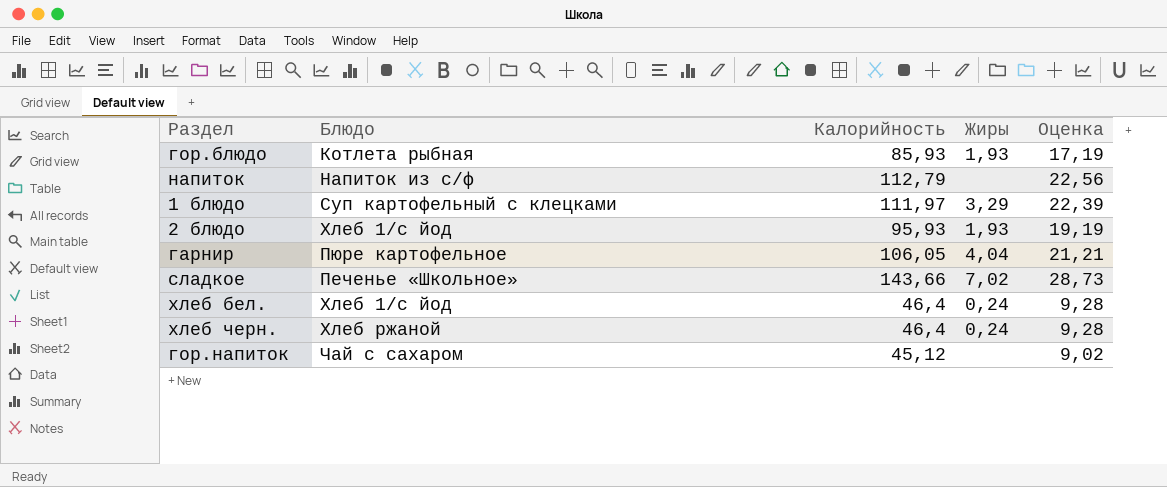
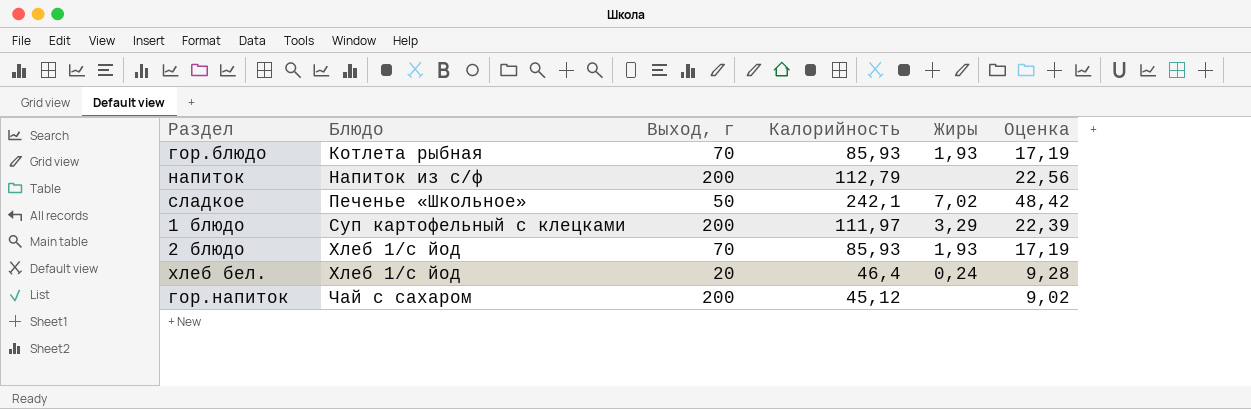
row order: none -> Блюдо ascending
column Выход, г | position: none -> 3
row гарнир: Пюре картофельное | 106,05 | 4,04 | 21,21 -> none
row хлеб черн.: Хлеб ржаной | 46,4 | 0,24 | 9,28 -> none
сладкое | Калорийность: 143,66 -> 242,1
сладкое | Оценка: 28,73 -> 48,42
2 блюдо | Калорийность: 95,93 -> 85,93
2 блюдо | Оценка: 19,19 -> 17,19

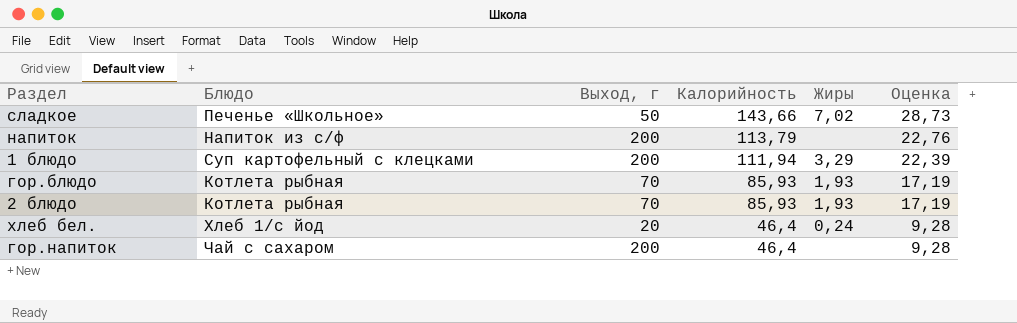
row order: Блюдо ascending -> Калорийность descending
сладкое | Калорийность: 242,1 -> 143,66
сладкое | Оценка: 48,42 -> 28,73
напиток | Калорийность: 112,79 -> 113,79
напиток | Оценка: 22,56 -> 22,76
1 блюдо | Калорийность: 111,97 -> 111,94
2 блюдо | Блюдо: Хлеб 1/с йод -> Котлета рыбная
гор.напиток | Калорийность: 45,12 -> 46,4
гор.напиток | Оценка: 9,02 -> 9,28

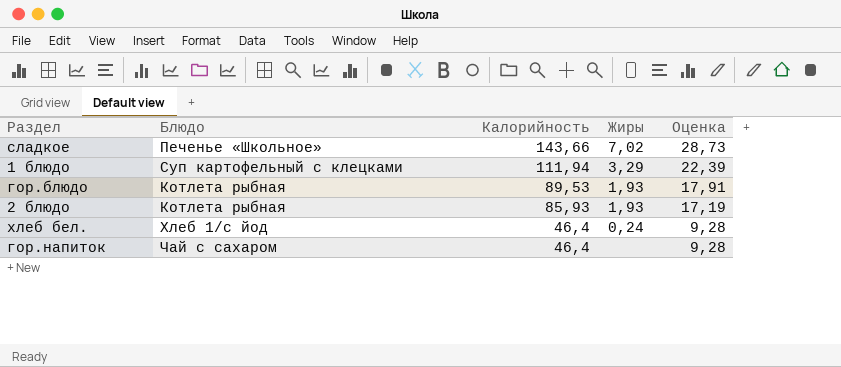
column Выход, г | position: 3 -> none
row напиток: Напиток из с/ф | 200 | 113,79 | none | 22,76 -> none
гор.блюдо | Калорийность: 85,93 -> 89,53
гор.блюдо | Оценка: 17,19 -> 17,91

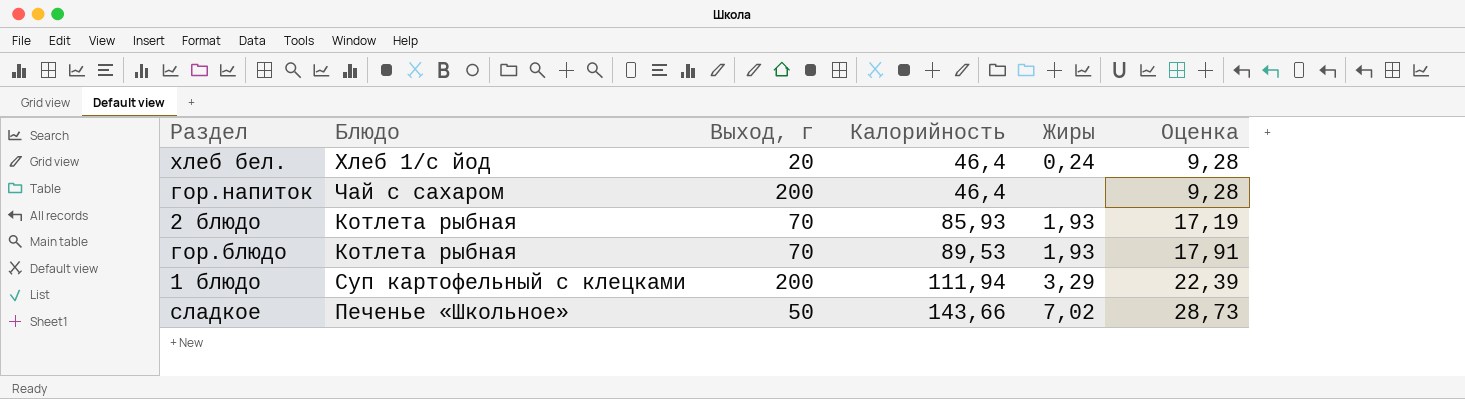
row order: Калорийность descending -> Калорийность ascending
column Выход, г | position: none -> 3

